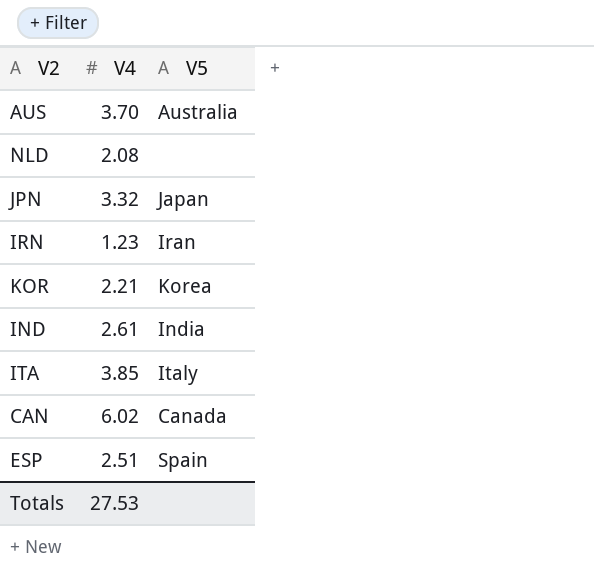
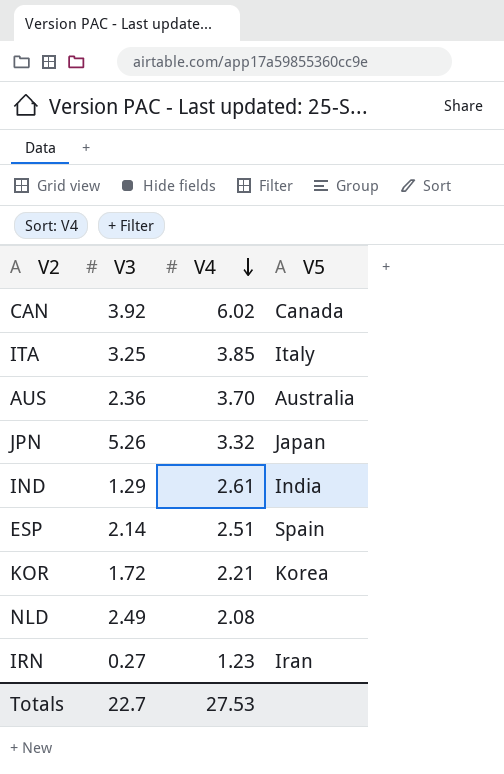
row order: none -> V4 descending
column V3 | position: none -> 2

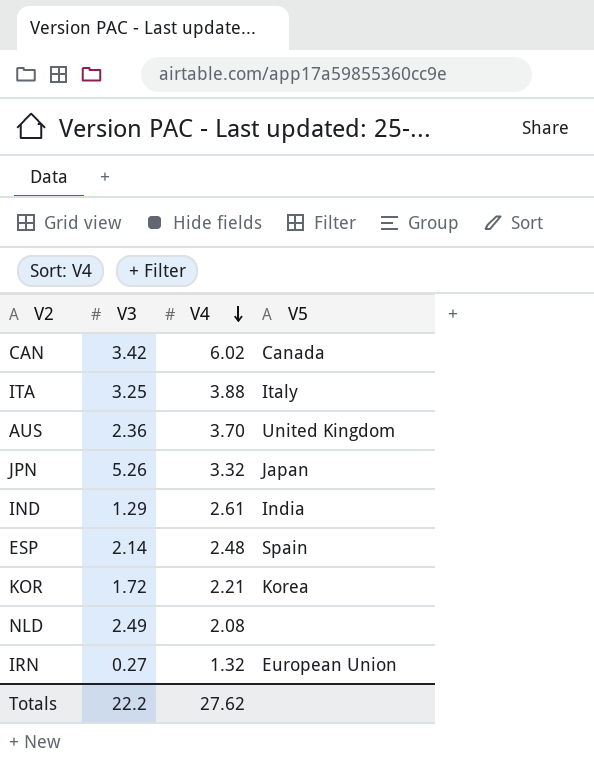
CAN | V3: 3.92 -> 3.42
ITA | V4: 3.85 -> 3.88
AUS | V5: Australia -> United Kingdom
ESP | V4: 2.51 -> 2.48
IRN | V4: 1.23 -> 1.32
IRN | V5: Iran -> European Union
Totals | V3: 22.7 -> 22.2
Totals | V4: 27.53 -> 27.62

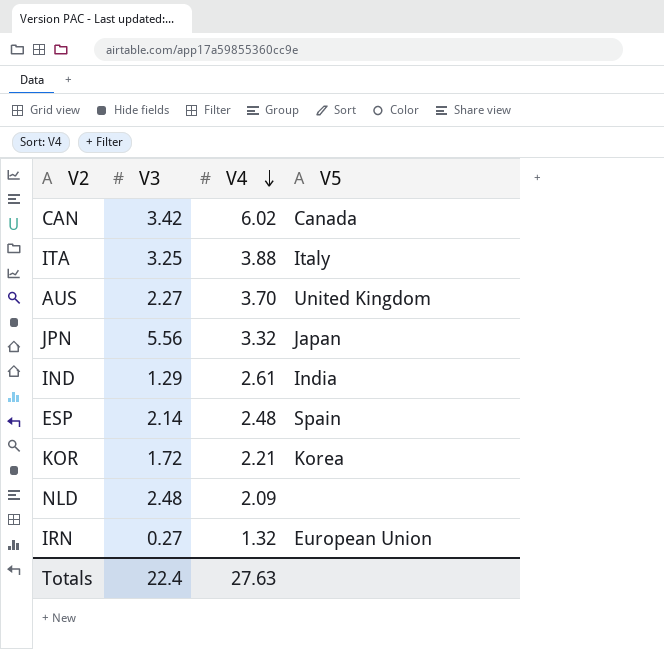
AUS | V3: 2.36 -> 2.27
JPN | V3: 5.26 -> 5.56
NLD | V3: 2.49 -> 2.48
NLD | V4: 2.08 -> 2.09
Totals | V3: 22.2 -> 22.4
Totals | V4: 27.62 -> 27.63

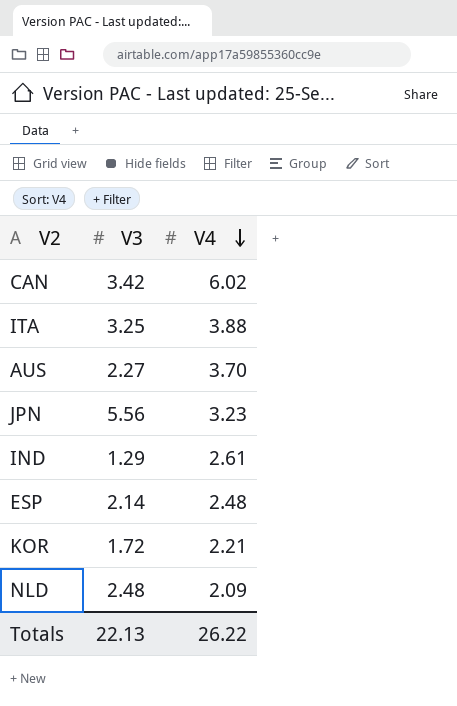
column V5 | position: 4 -> none
row IRN: 0.27 | 1.32 | European Union -> none
JPN | V4: 3.32 -> 3.23
Totals | V3: 22.4 -> 22.13
Totals | V4: 27.63 -> 26.22

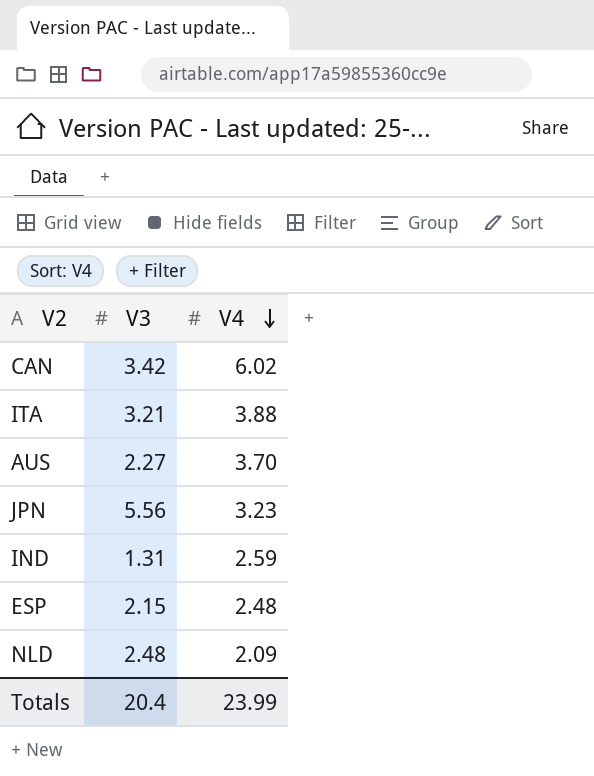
row KOR: 1.72 | 2.21 -> none
ITA | V3: 3.25 -> 3.21
IND | V3: 1.29 -> 1.31
IND | V4: 2.61 -> 2.59
ESP | V3: 2.14 -> 2.15
Totals | V3: 22.13 -> 20.4
Totals | V4: 26.22 -> 23.99

